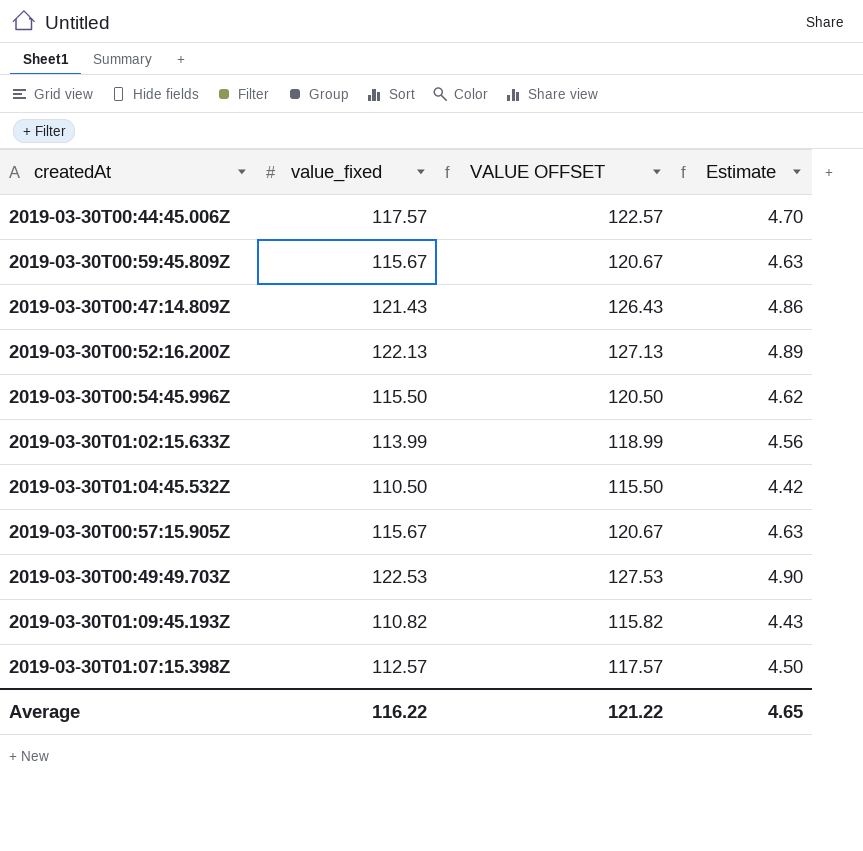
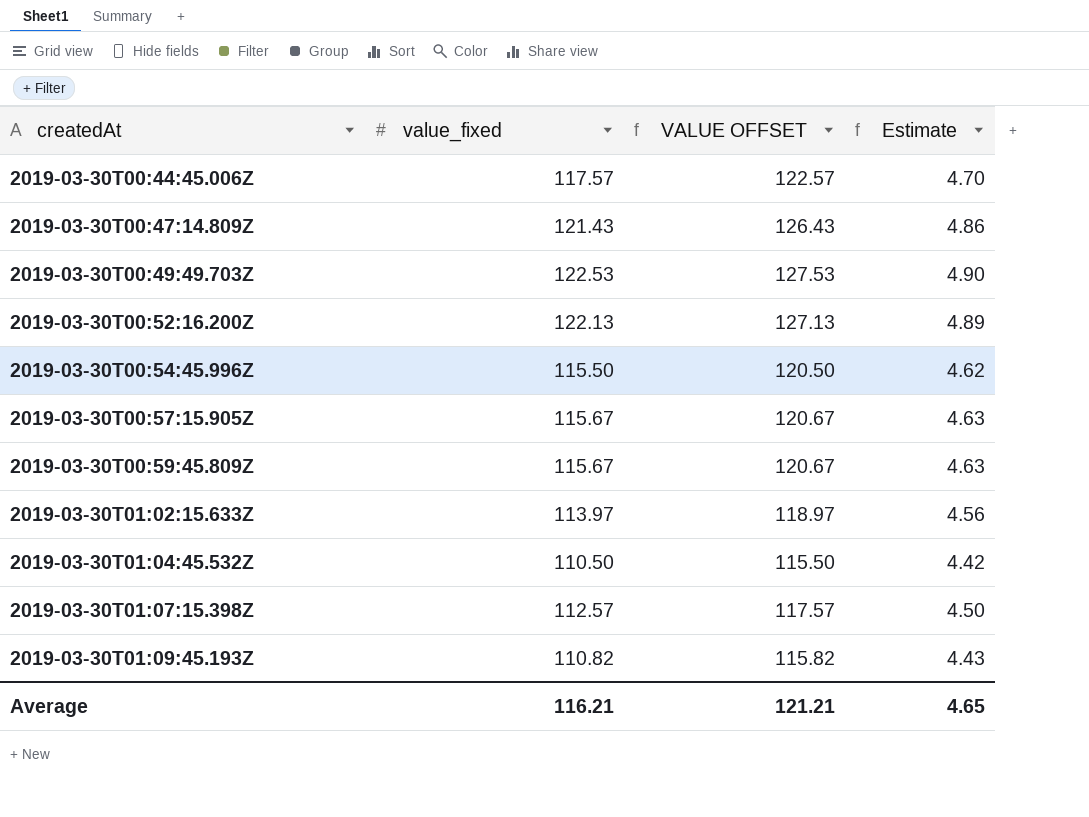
row order: none -> createdAt ascending
2019-03-30T01:02:15.633Z | value_fixed: 113.99 -> 113.97
2019-03-30T01:02:15.633Z | VALUE OFFSET: 118.99 -> 118.97
Average | value_fixed: 116.22 -> 116.21
Average | VALUE OFFSET: 121.22 -> 121.21

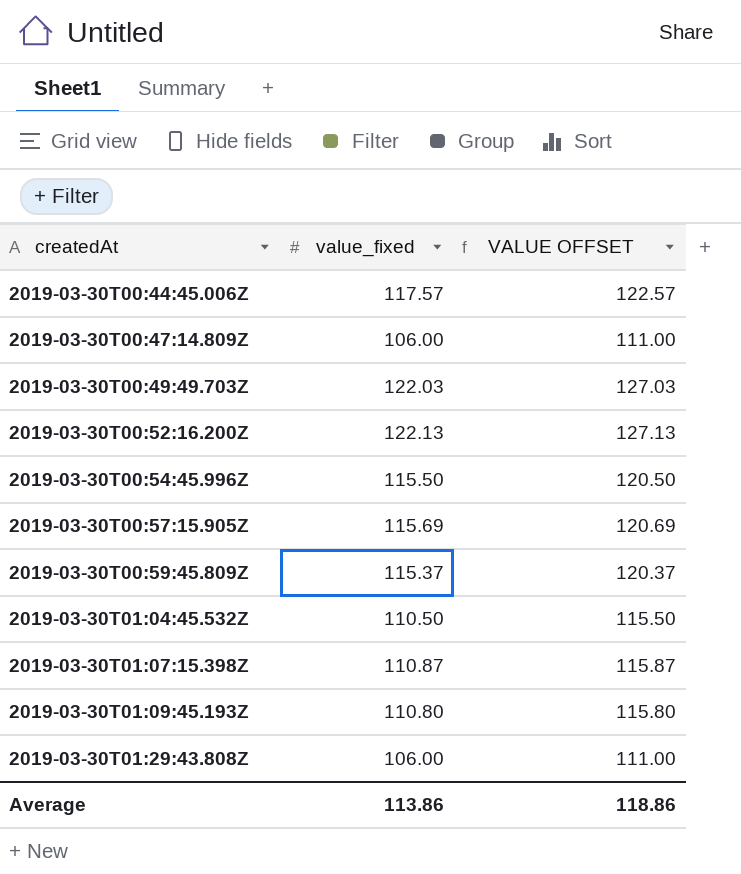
column Estimate | formula: [value_fixed] * 0.04 -> none
row 2019-03-30T01:02:15.633Z: 113.97 | 118.97 | 4.56 -> none
2019-03-30T00:47:14.809Z | value_fixed: 121.43 -> 106.00
2019-03-30T00:47:14.809Z | VALUE OFFSET: 126.43 -> 111.00
2019-03-30T00:49:49.703Z | value_fixed: 122.53 -> 122.03
2019-03-30T00:49:49.703Z | VALUE OFFSET: 127.53 -> 127.03
2019-03-30T00:57:15.905Z | value_fixed: 115.67 -> 115.69
2019-03-30T00:57:15.905Z | VALUE OFFSET: 120.67 -> 120.69
2019-03-30T00:59:45.809Z | value_fixed: 115.67 -> 115.37
2019-03-30T00:59:45.809Z | VALUE OFFSET: 120.67 -> 120.37
2019-03-30T01:07:15.398Z | value_fixed: 112.57 -> 110.87
2019-03-30T01:07:15.398Z | VALUE OFFSET: 117.57 -> 115.87
2019-03-30T01:09:45.193Z | value_fixed: 110.82 -> 110.80
2019-03-30T01:09:45.193Z | VALUE OFFSET: 115.82 -> 115.80
row 2019-03-30T01:29:43.808Z: none -> 106.00 | 111.00
Average | value_fixed: 116.21 -> 113.86
Average | VALUE OFFSET: 121.21 -> 118.86

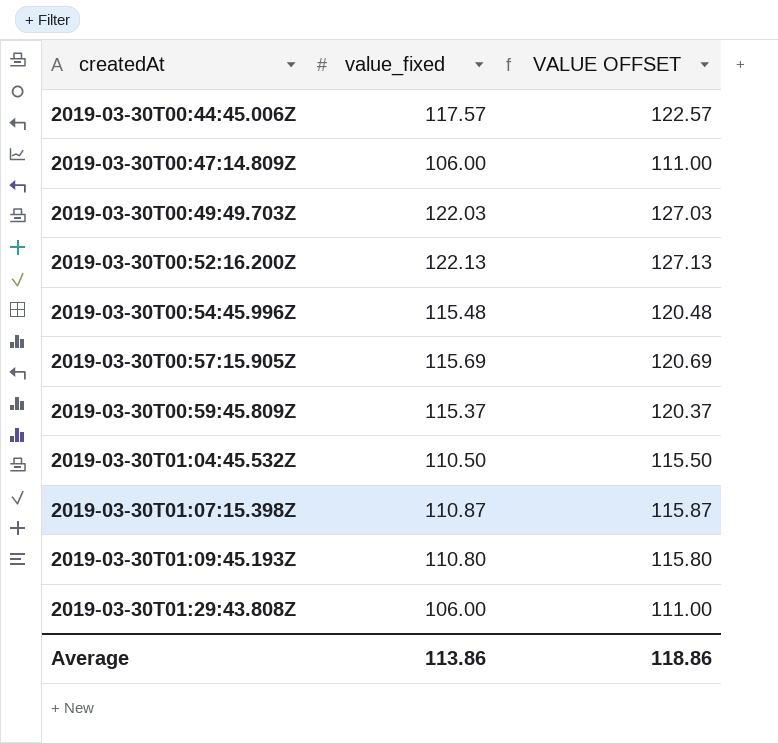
2019-03-30T00:54:45.996Z | value_fixed: 115.50 -> 115.48
2019-03-30T00:54:45.996Z | VALUE OFFSET: 120.50 -> 120.48

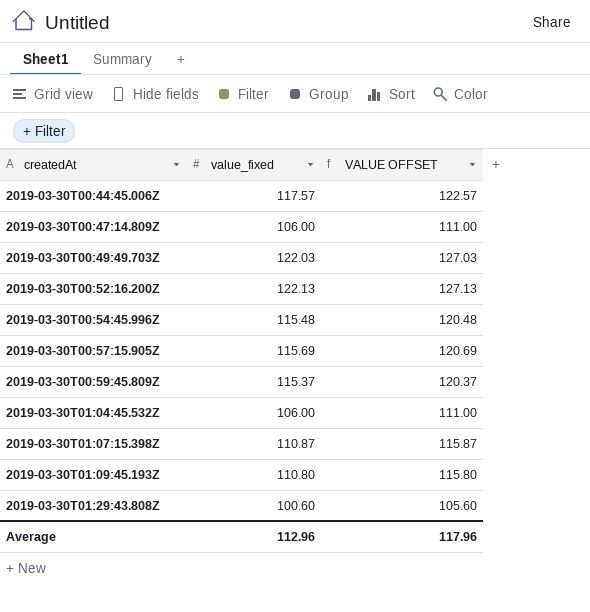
2019-03-30T01:04:45.532Z | value_fixed: 110.50 -> 106.00
2019-03-30T01:04:45.532Z | VALUE OFFSET: 115.50 -> 111.00
2019-03-30T01:29:43.808Z | value_fixed: 106.00 -> 100.60
2019-03-30T01:29:43.808Z | VALUE OFFSET: 111.00 -> 105.60
Average | value_fixed: 113.86 -> 112.96
Average | VALUE OFFSET: 118.86 -> 117.96

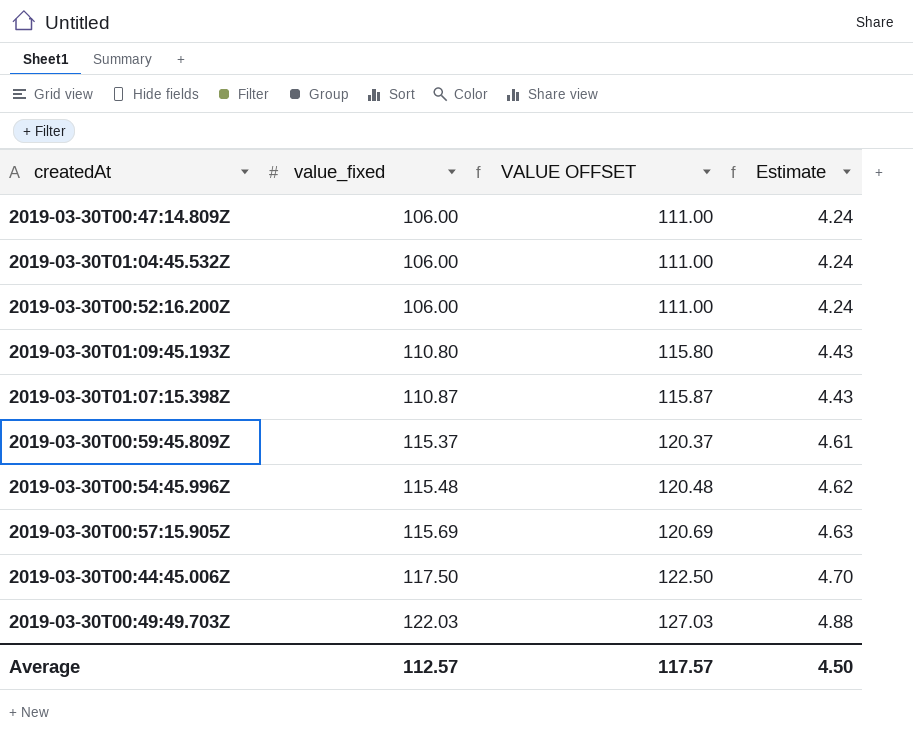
row order: createdAt ascending -> value_fixed ascending
column Estimate | formula: none -> [value_fixed] * 0.04
row 2019-03-30T01:29:43.808Z: 100.60 | 105.60 -> none
2019-03-30T00:52:16.200Z | value_fixed: 122.13 -> 106.00
2019-03-30T00:52:16.200Z | VALUE OFFSET: 127.13 -> 111.00
2019-03-30T00:44:45.006Z | value_fixed: 117.57 -> 117.50
2019-03-30T00:44:45.006Z | VALUE OFFSET: 122.57 -> 122.50
Average | value_fixed: 112.96 -> 112.57
Average | VALUE OFFSET: 117.96 -> 117.57

